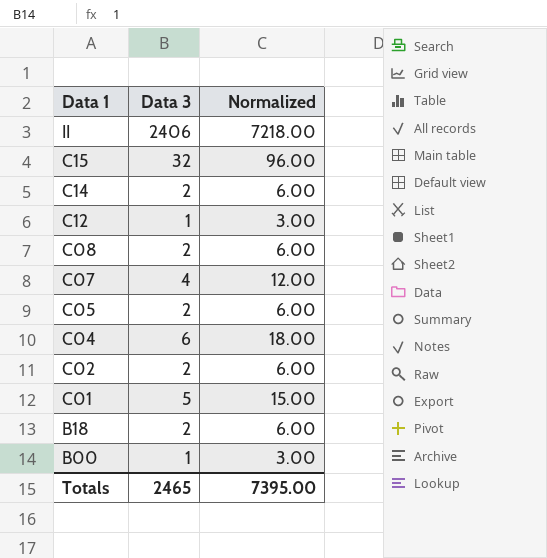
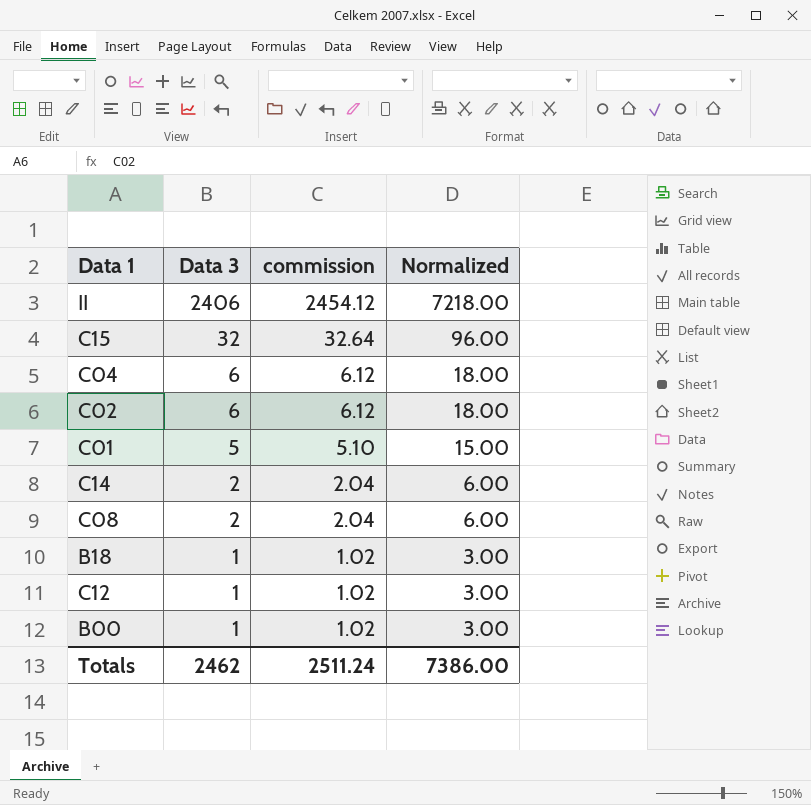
row order: Data 1 descending -> Data 3 descending
column commission | formula: none -> [Data 3] * 1.02
row C07: 4 | 12.00 -> none
row C05: 2 | 6.00 -> none
C02 | Data 3: 2 -> 6
C02 | Normalized: 6.00 -> 18.00
B18 | Data 3: 2 -> 1
B18 | Normalized: 6.00 -> 3.00
Totals | Data 3: 2465 -> 2462
Totals | Normalized: 7395.00 -> 7386.00

